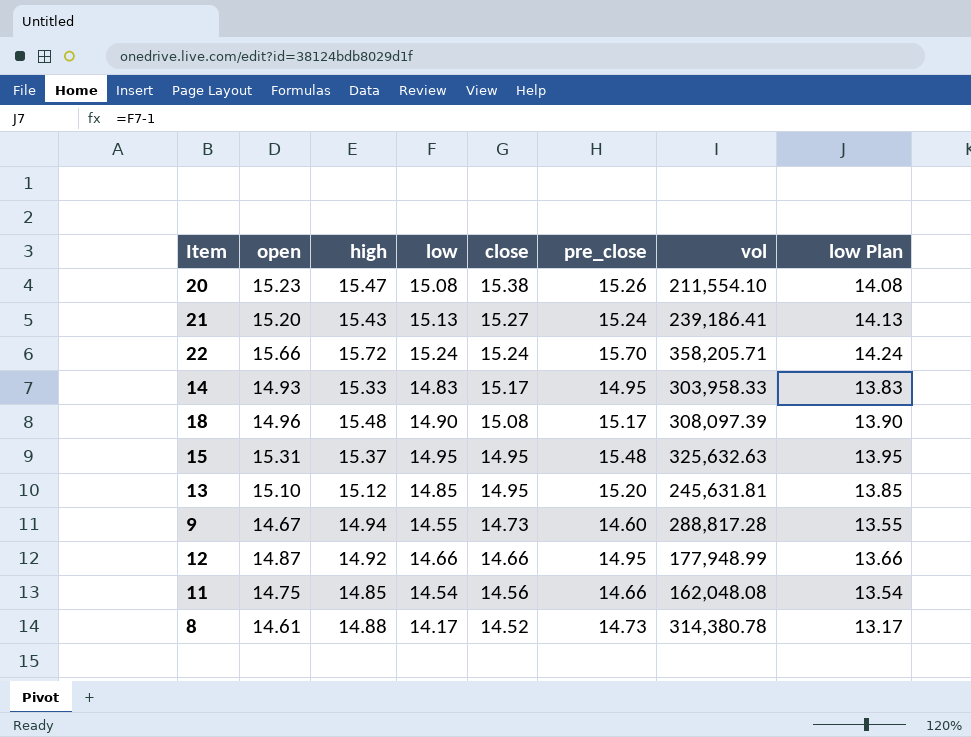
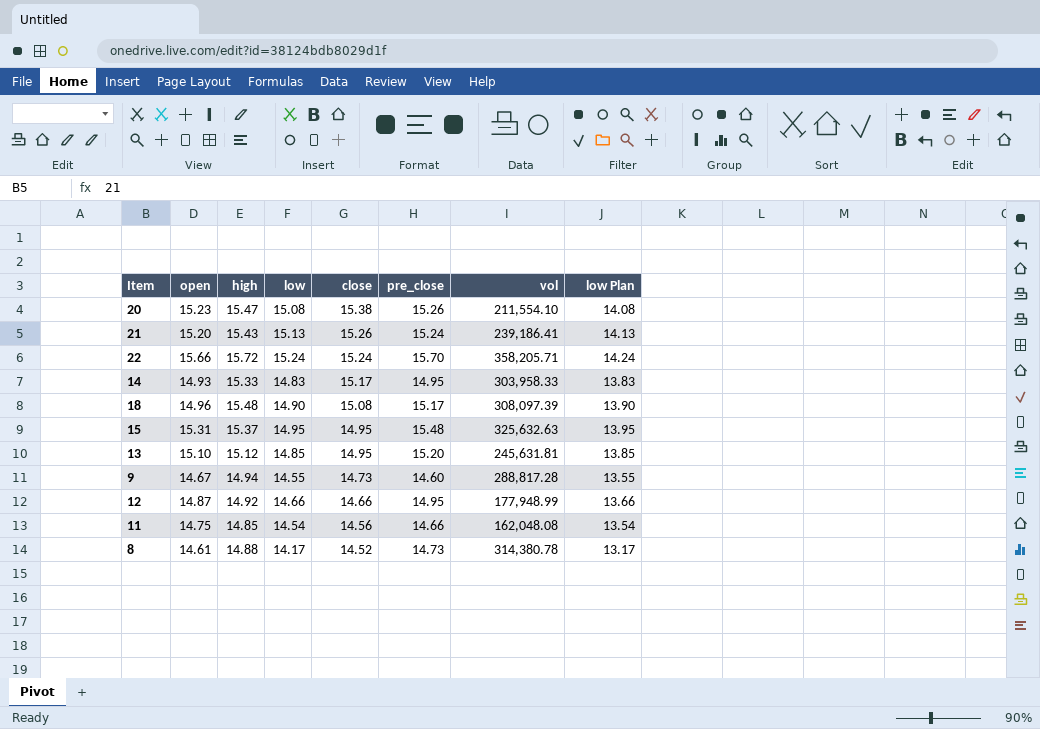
21 | close: 15.27 -> 15.26

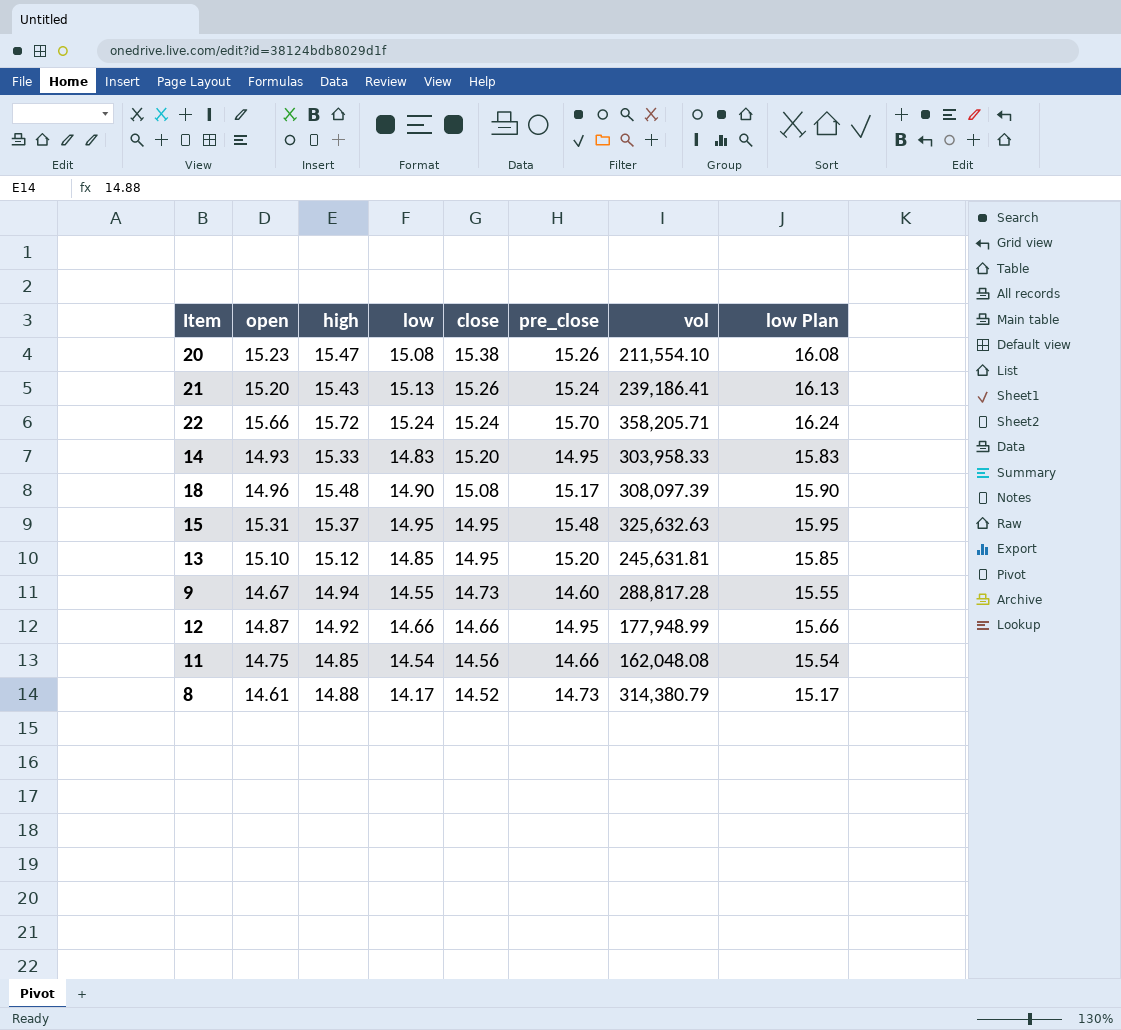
column low Plan | formula: [low] - 1 -> [low] + 1
14 | close: 15.17 -> 15.20
8 | vol: 314,380.78 -> 314,380.79

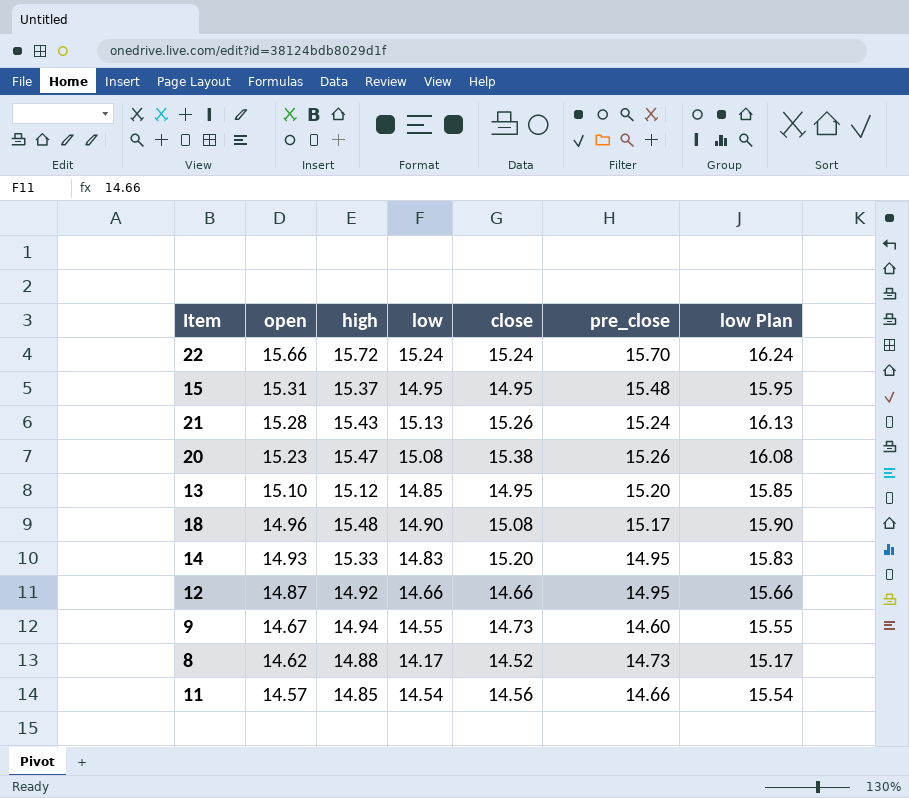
row order: close descending -> open descending
column vol | position: 7 -> none
21 | open: 15.20 -> 15.28
8 | open: 14.61 -> 14.62
11 | open: 14.75 -> 14.57

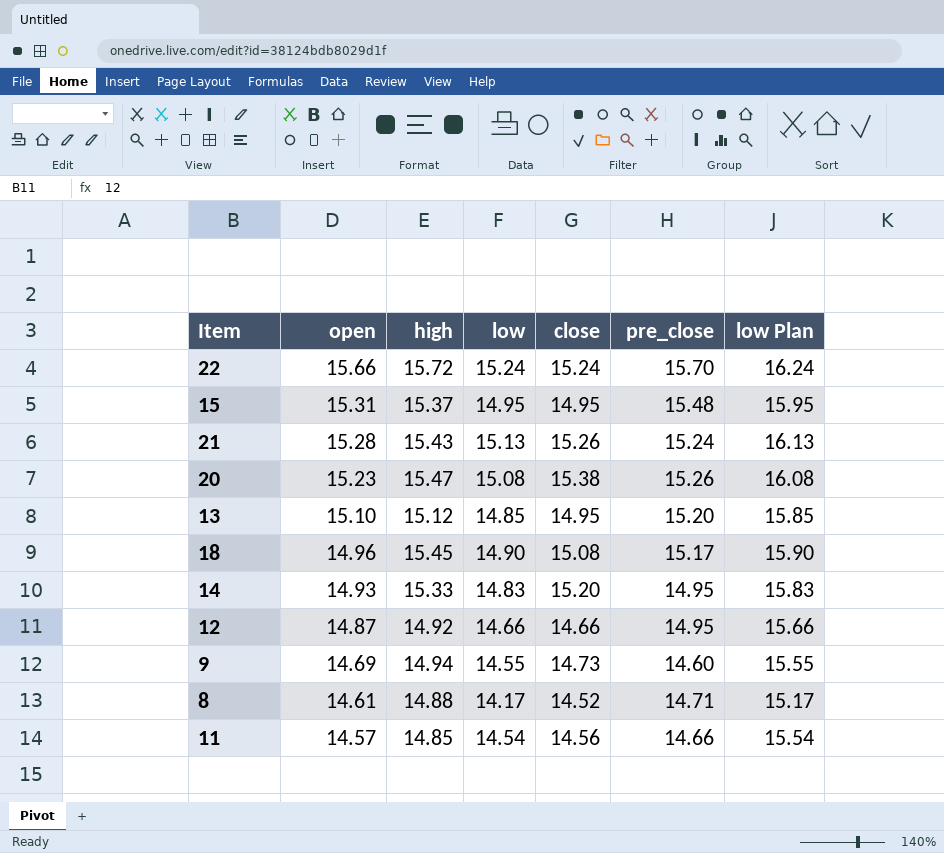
18 | high: 15.48 -> 15.45
9 | open: 14.67 -> 14.69
8 | open: 14.62 -> 14.61
8 | pre_close: 14.73 -> 14.71

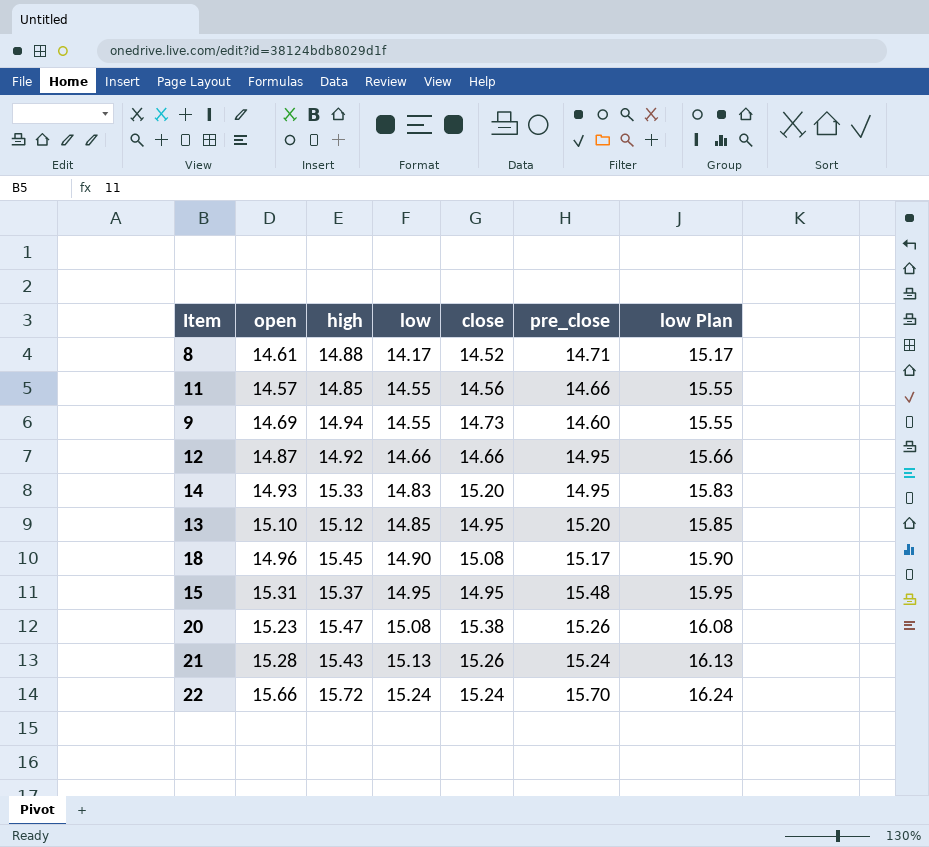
row order: open descending -> low ascending
11 | low: 14.54 -> 14.55
11 | low Plan: 15.54 -> 15.55

